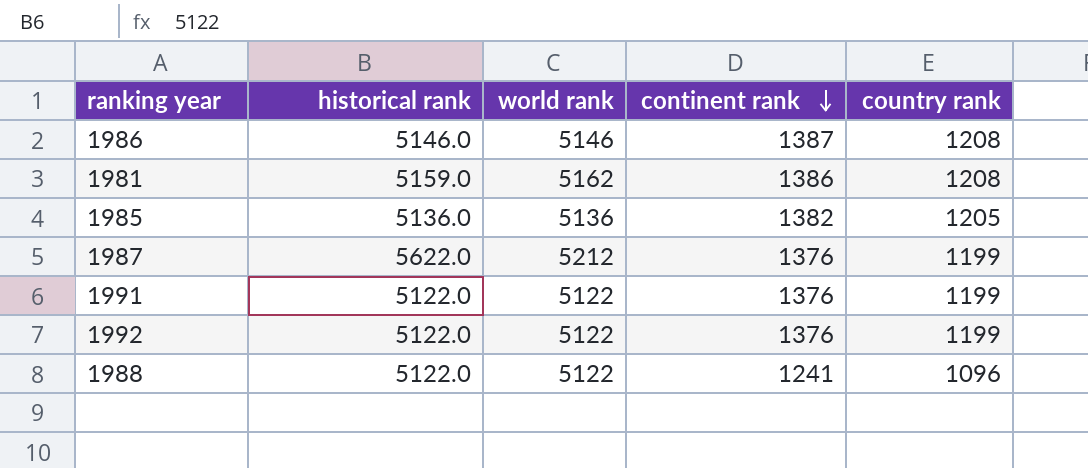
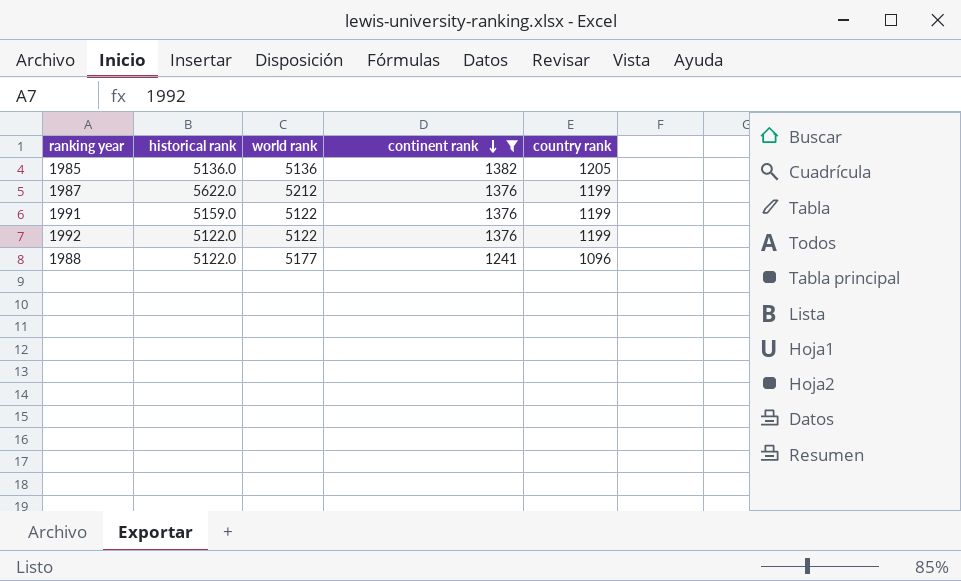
filter: none -> continent rank <= 1382
1991 | historical rank: 5122.0 -> 5159.0
1988 | world rank: 5122 -> 5177

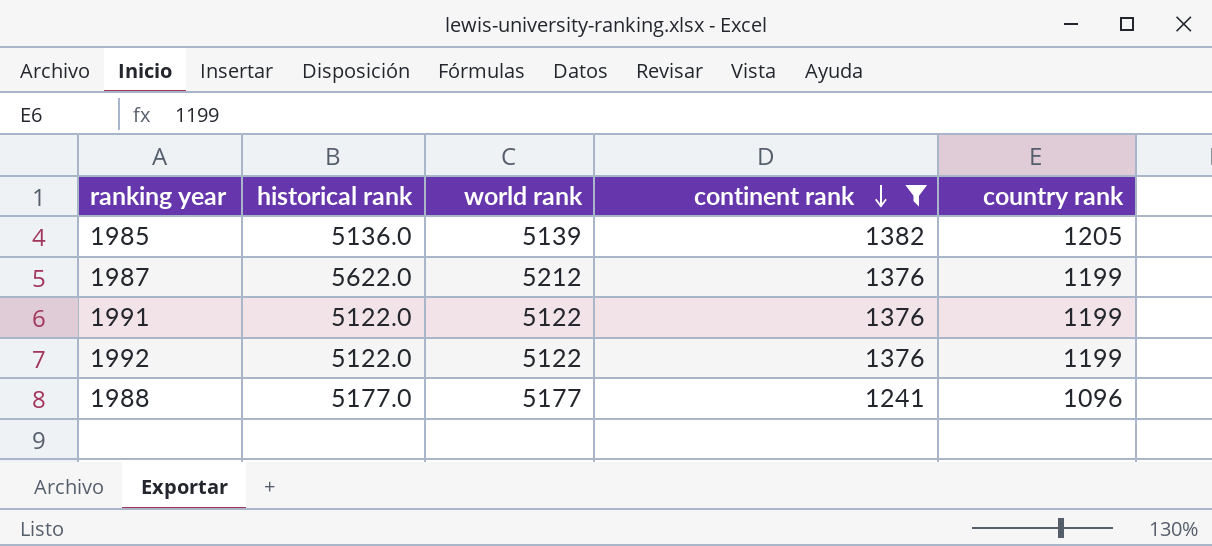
1985 | world rank: 5136 -> 5139
1991 | historical rank: 5159.0 -> 5122.0
1988 | historical rank: 5122.0 -> 5177.0

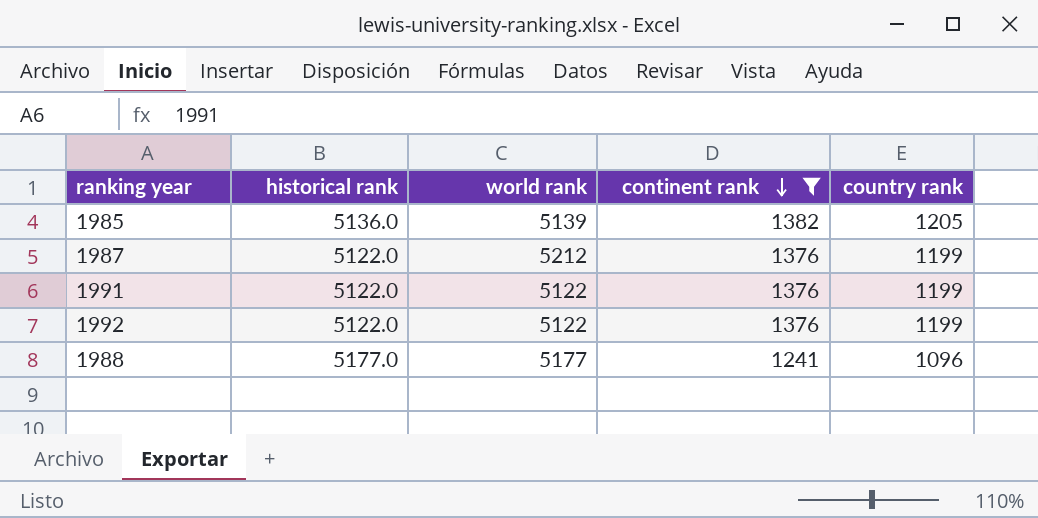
1987 | historical rank: 5622.0 -> 5122.0

